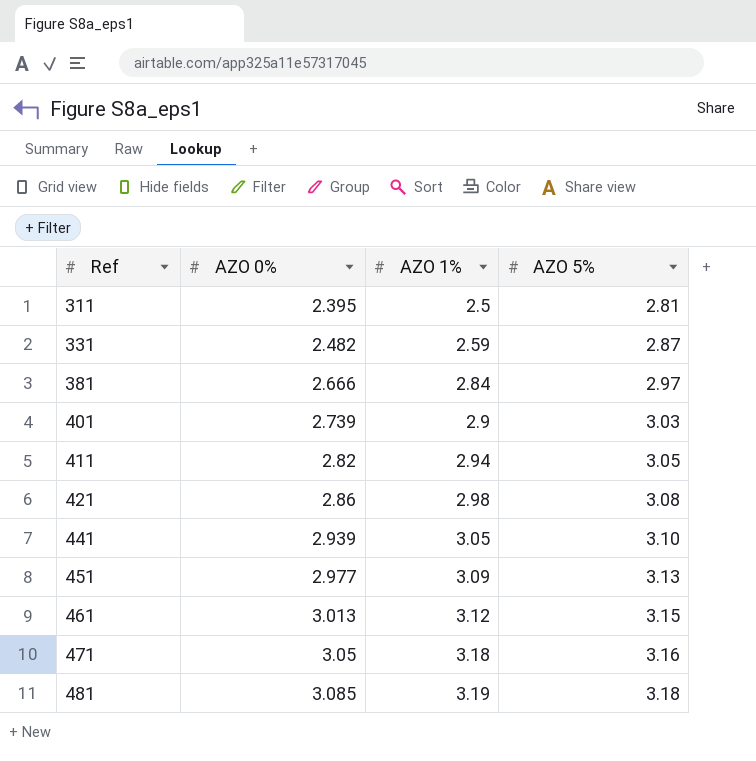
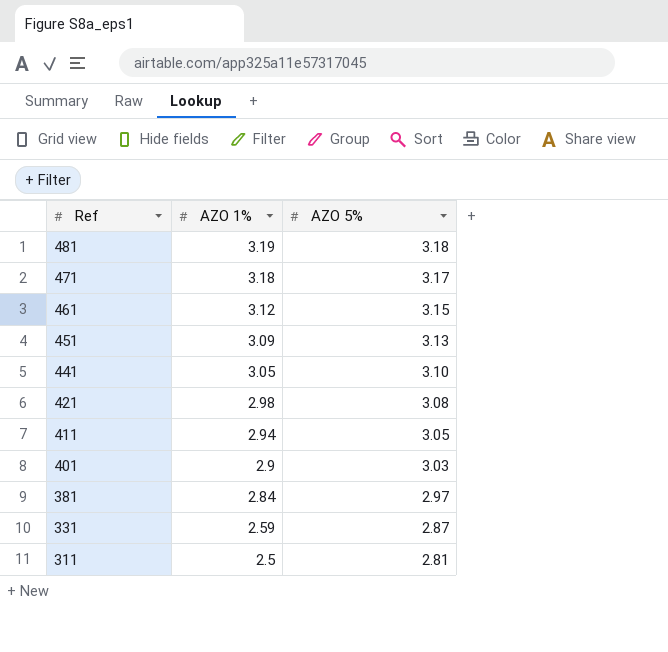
row order: Ref ascending -> Ref descending
column AZO 0% | position: 2 -> none
471 | AZO 5%: 3.16 -> 3.17

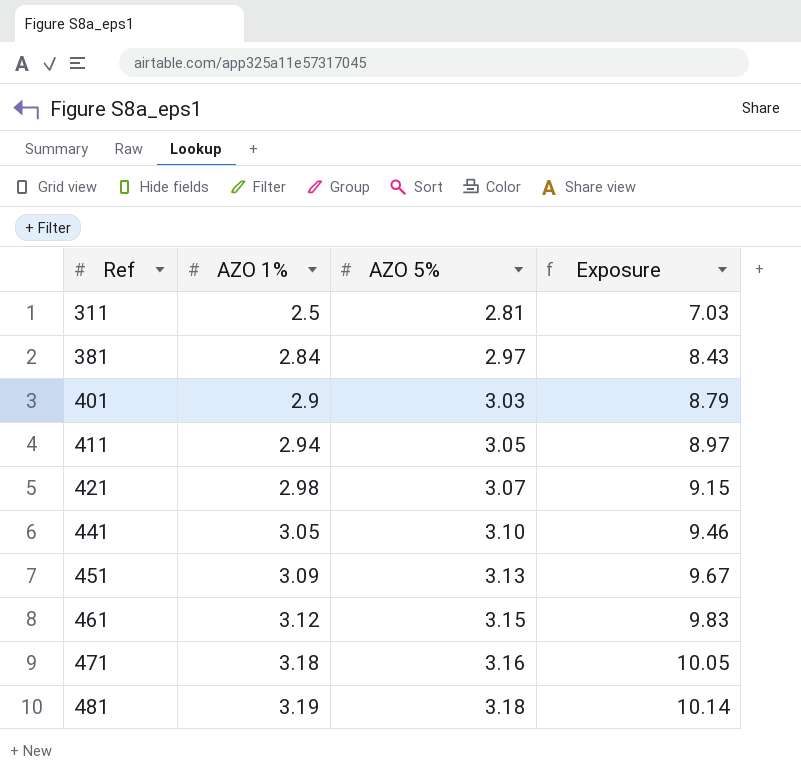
row order: Ref descending -> Ref ascending
column Exposure | formula: none -> [AZO 1%] * [AZO 5%]
row 331: 2.59 | 2.87 -> none
421 | AZO 5%: 3.08 -> 3.07
471 | AZO 5%: 3.17 -> 3.16

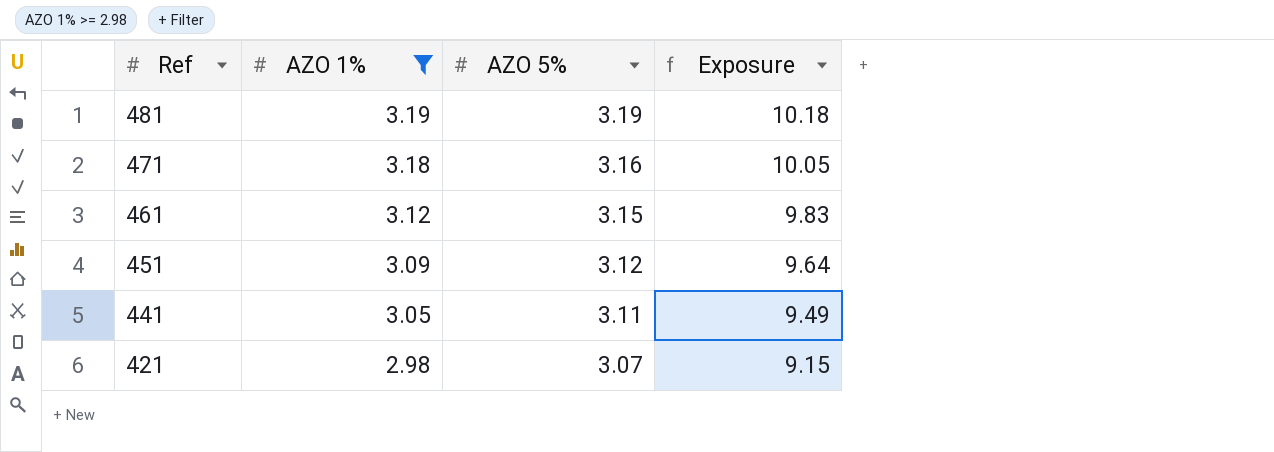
filter: none -> AZO 1% >= 2.98
row order: Ref ascending -> Ref descending
481 | AZO 5%: 3.18 -> 3.19
481 | Exposure: 10.14 -> 10.18
451 | AZO 5%: 3.13 -> 3.12
451 | Exposure: 9.67 -> 9.64
441 | AZO 5%: 3.10 -> 3.11
441 | Exposure: 9.46 -> 9.49

